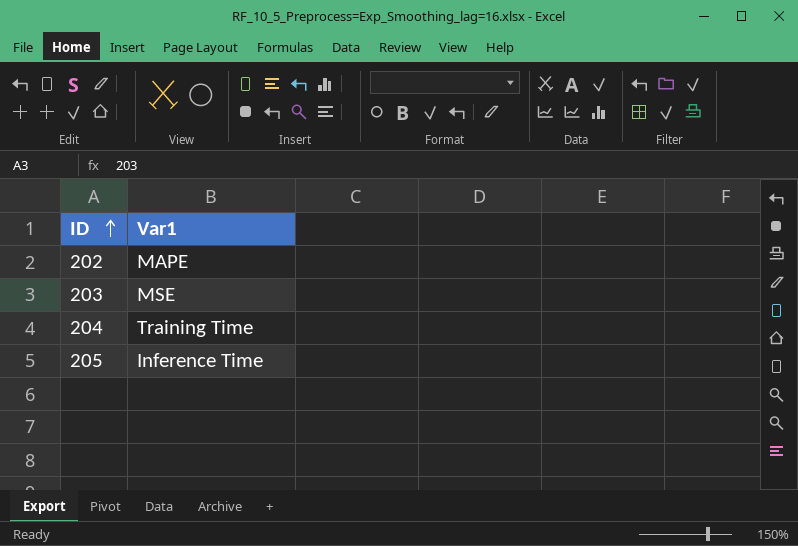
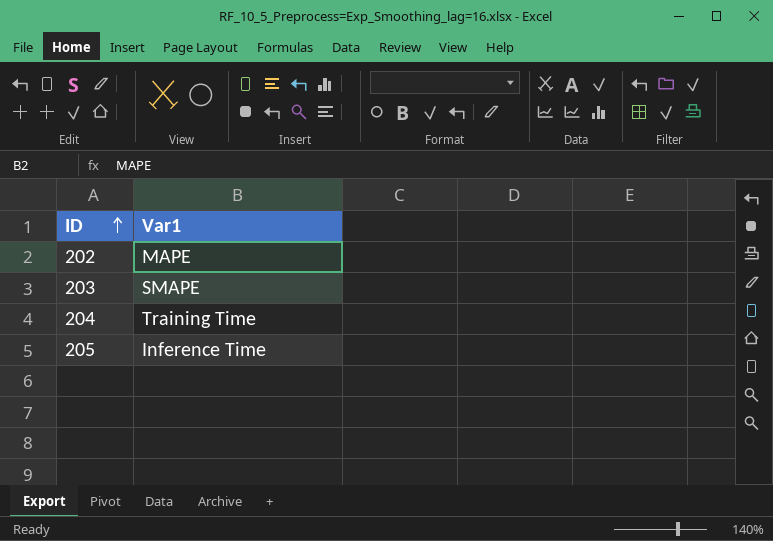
203 | Var1: MSE -> SMAPE

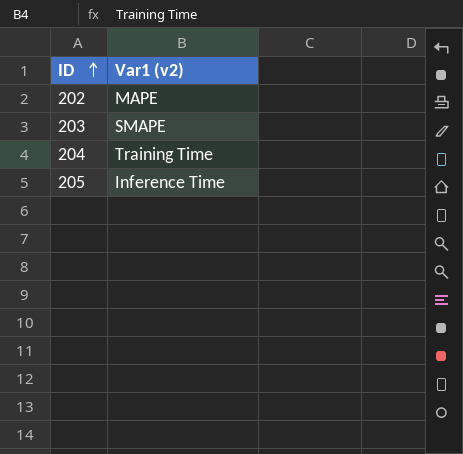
column name: Var1 -> Var1 (v2)

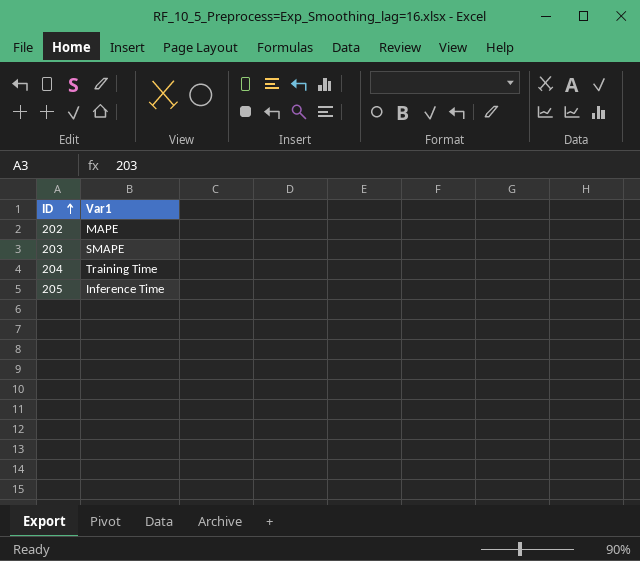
column name: Var1 (v2) -> Var1

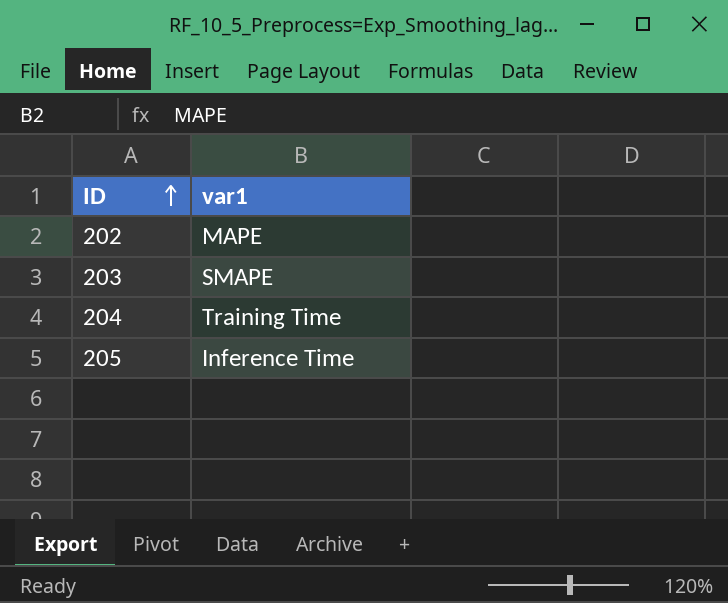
column name: Var1 -> var1

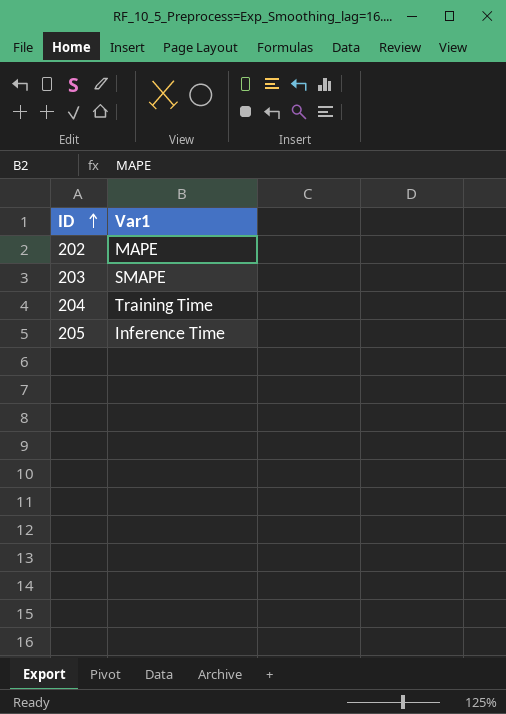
column name: var1 -> Var1

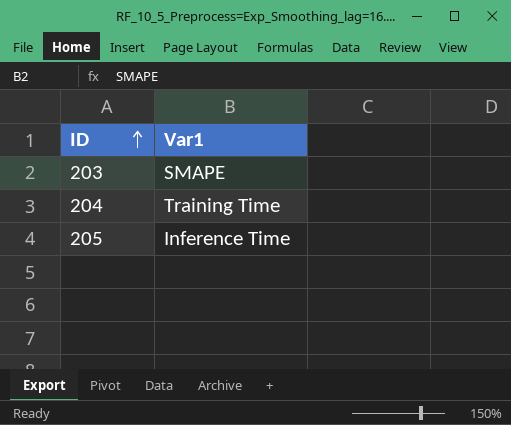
row 202: MAPE -> none

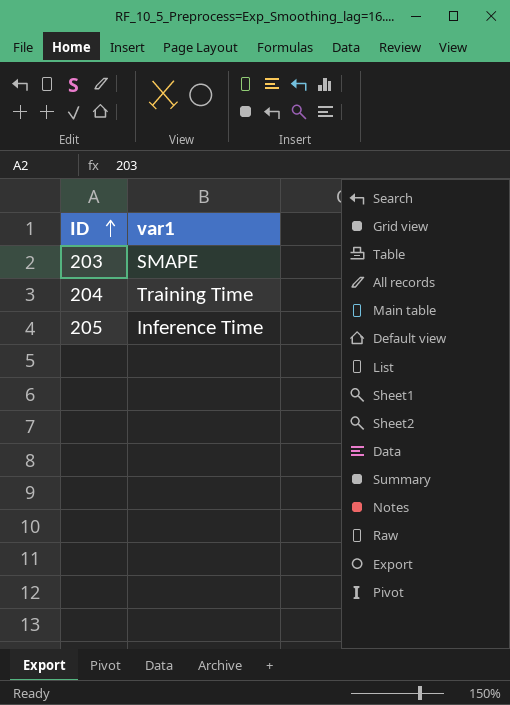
column name: Var1 -> var1

